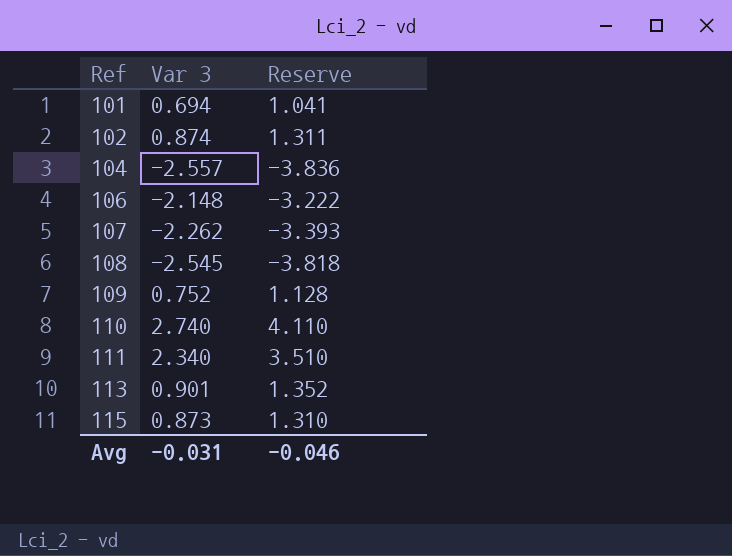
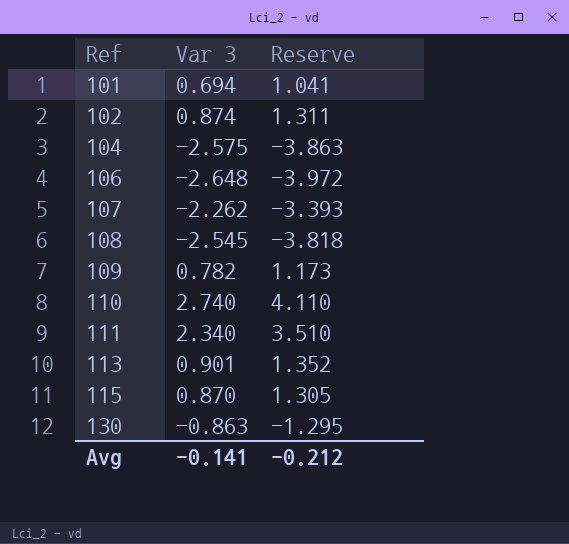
104 | Var 3: -2.557 -> -2.575
104 | Reserve: -3.836 -> -3.863
106 | Var 3: -2.148 -> -2.648
106 | Reserve: -3.222 -> -3.972
109 | Var 3: 0.752 -> 0.782
109 | Reserve: 1.128 -> 1.173
115 | Var 3: 0.873 -> 0.870
115 | Reserve: 1.310 -> 1.305
row 130: none -> -0.863 | -1.295
Avg | Var 3: -0.031 -> -0.141
Avg | Reserve: -0.046 -> -0.212

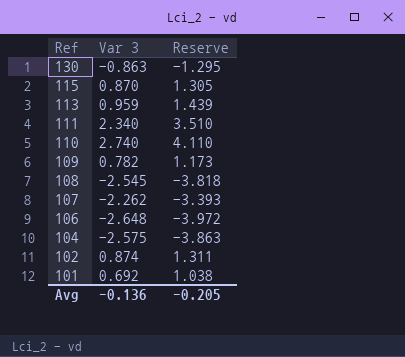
row order: Ref ascending -> Ref descending
113 | Var 3: 0.901 -> 0.959
113 | Reserve: 1.352 -> 1.439
101 | Var 3: 0.694 -> 0.692
101 | Reserve: 1.041 -> 1.038
Avg | Var 3: -0.141 -> -0.136
Avg | Reserve: -0.212 -> -0.205

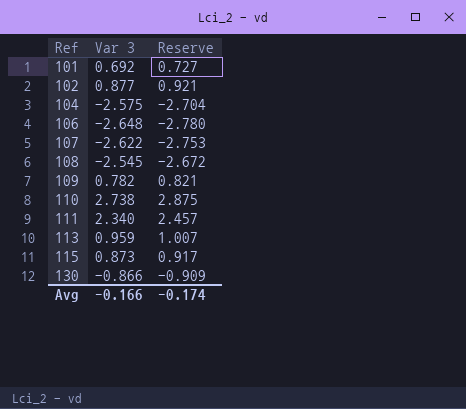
row order: Ref descending -> Ref ascending
column Reserve | formula: [Var 3] * 1.5 -> [Var 3] * 1.05
102 | Var 3: 0.874 -> 0.877
107 | Var 3: -2.262 -> -2.622
110 | Var 3: 2.740 -> 2.738
115 | Var 3: 0.870 -> 0.873
130 | Var 3: -0.863 -> -0.866
Avg | Var 3: -0.136 -> -0.166
Avg | Reserve: -0.205 -> -0.174

